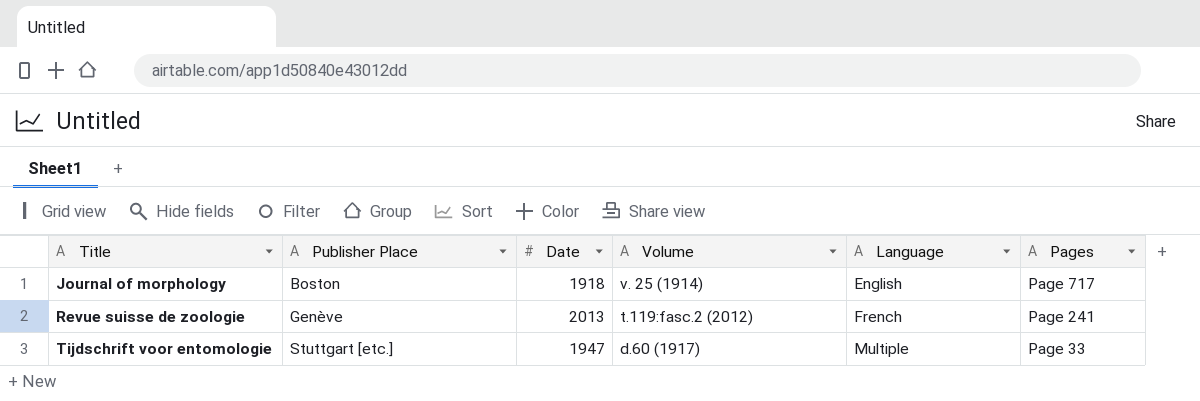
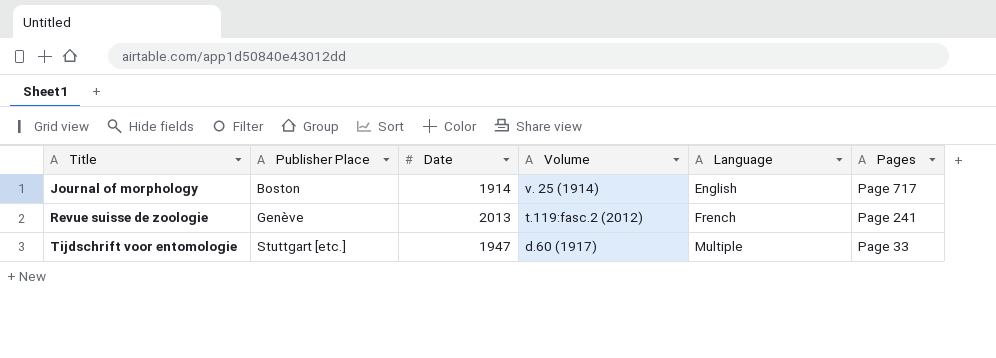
Journal of morphology | Date: 1918 -> 1914

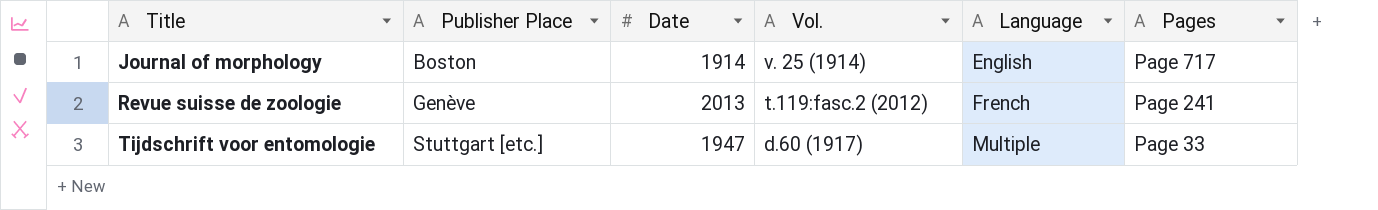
column name: Volume -> Vol.

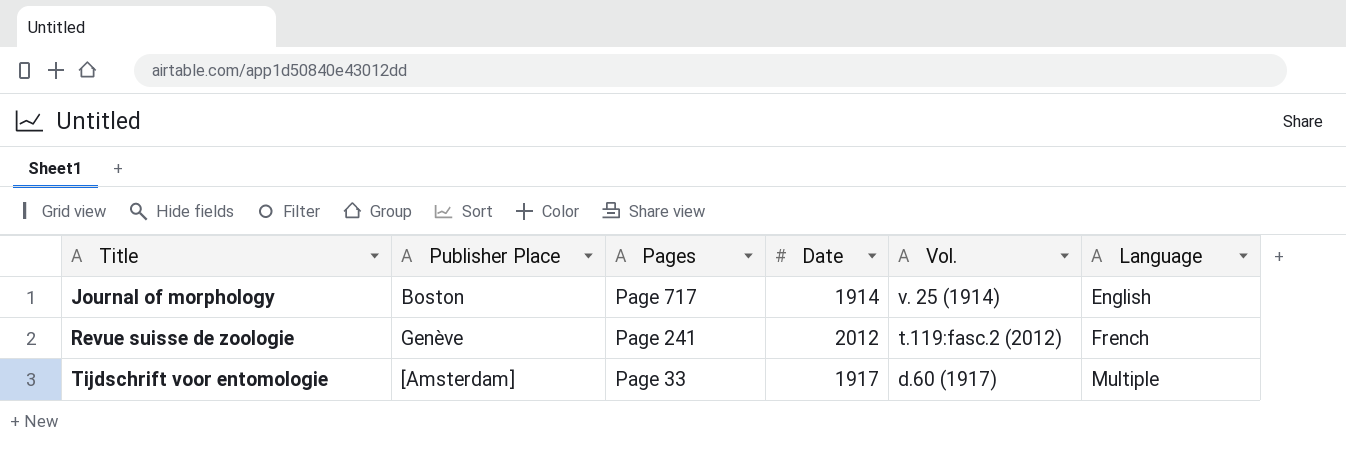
column Pages | position: 6 -> 3
Revue suisse de zoologie | Date: 2013 -> 2012
Tijdschrift voor entomologie | Publisher Place: Stuttgart [etc.] -> [Amsterdam]
Tijdschrift voor entomologie | Date: 1947 -> 1917

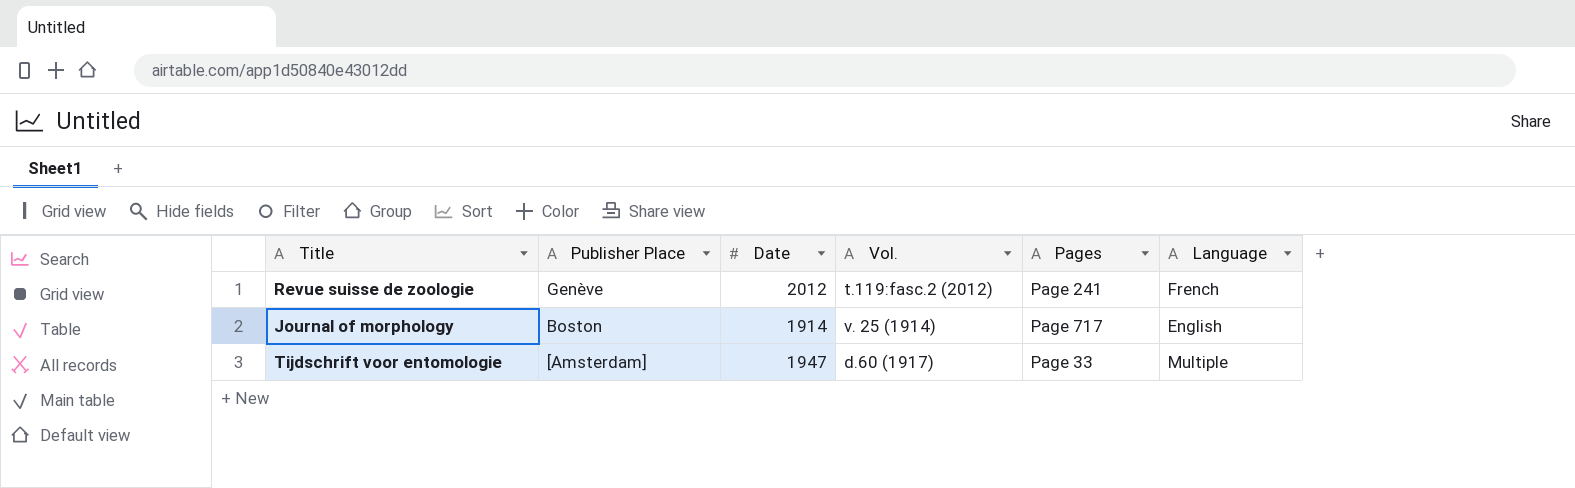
row order: Title ascending -> Publisher Place descending
column Pages | position: 3 -> 5
Tijdschrift voor entomologie | Date: 1917 -> 1947

